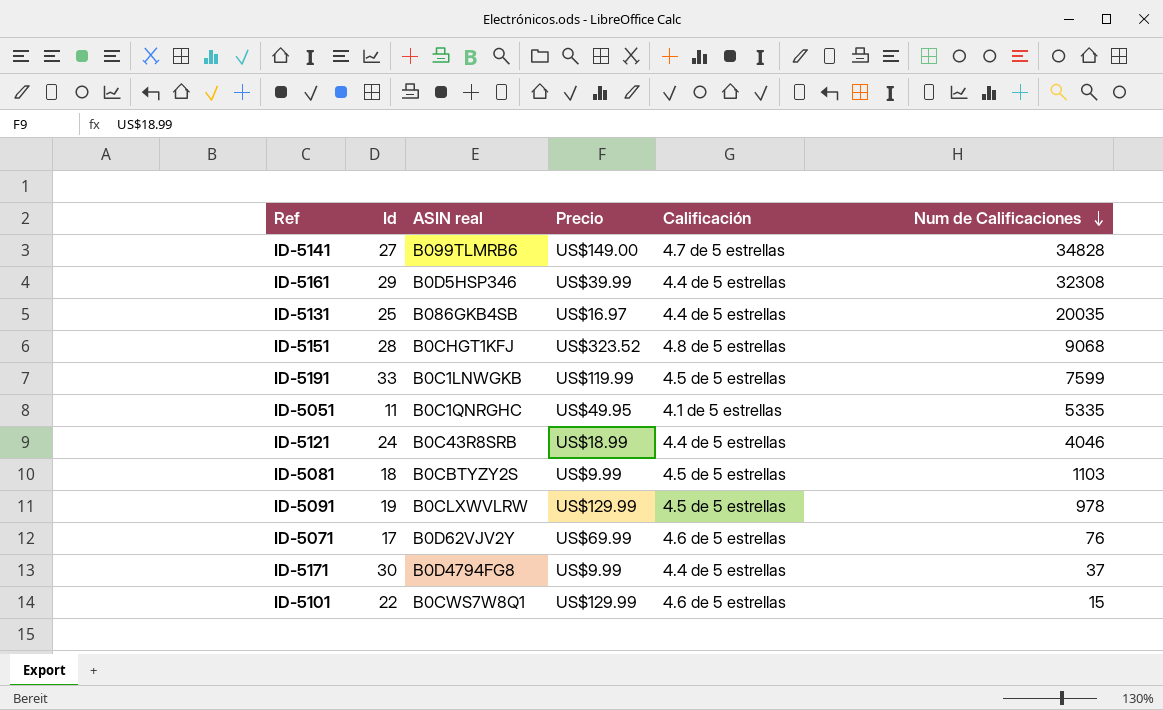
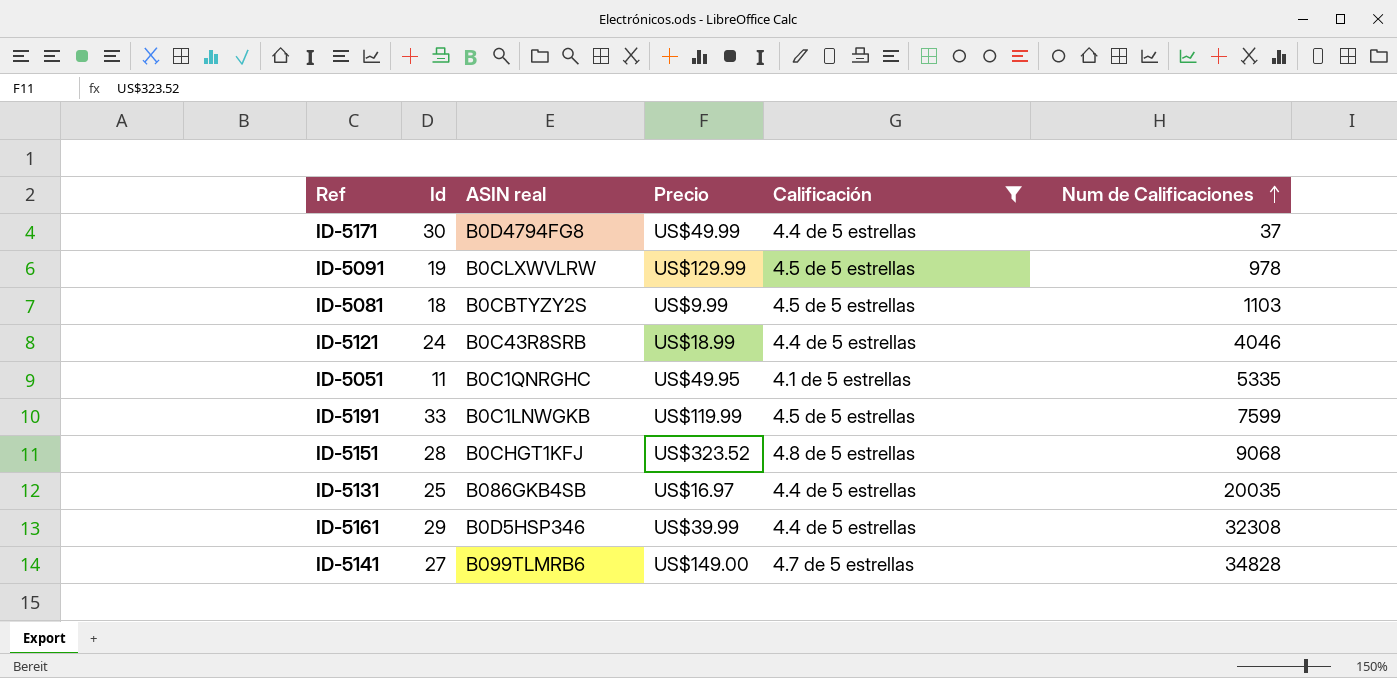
filter: none -> Calificación != 4.6 de 5 estrellas
row order: Num de Calificaciones descending -> Num de Calificaciones ascending
ID-5171 | Precio: US$9.99 -> US$49.99

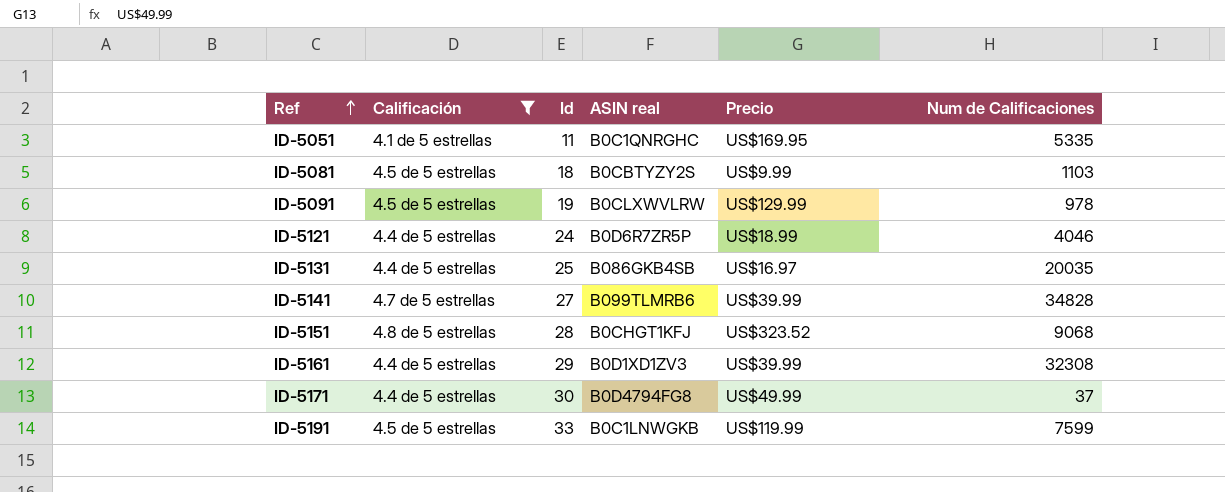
row order: Num de Calificaciones ascending -> Ref ascending
column Calificación | position: 5 -> 2
ID-5051 | Precio: US$49.95 -> US$169.95
ID-5121 | ASIN real: B0C43R8SRB -> B0D6R7ZR5P
ID-5141 | Precio: US$149.00 -> US$39.99
ID-5161 | ASIN real: B0D5HSP346 -> B0D1XD1ZV3

